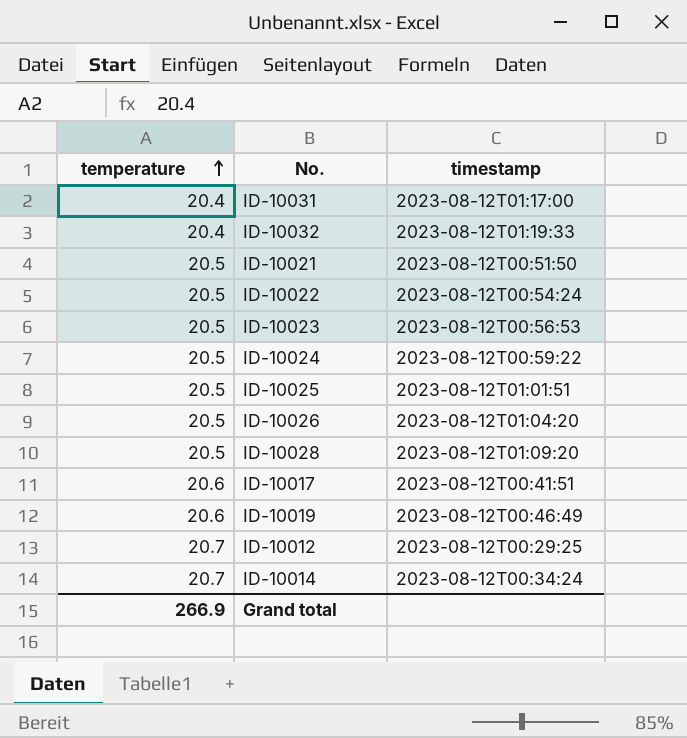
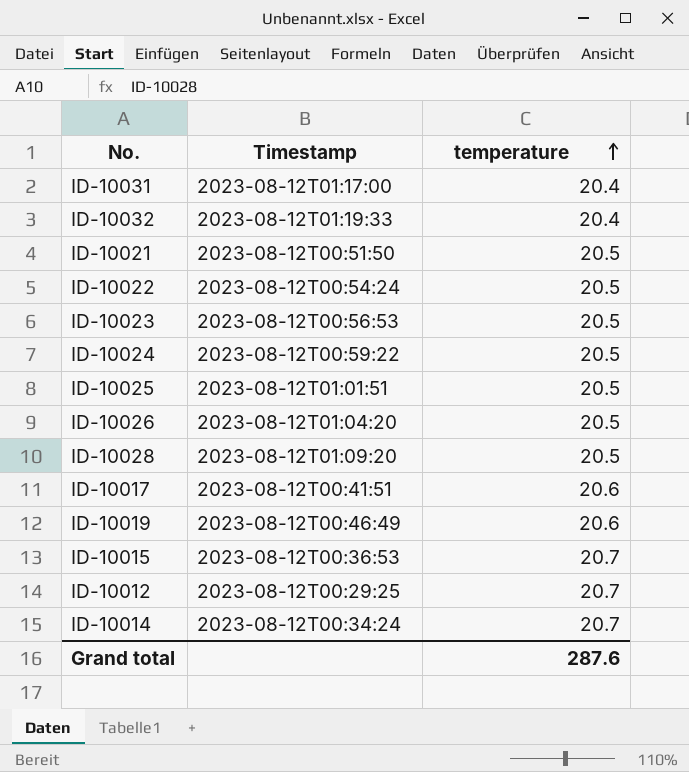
column name: timestamp -> Timestamp
column temperature | position: 1 -> 3
row ID-10015: none -> 2023-08-12T00:36:53 | 20.7
Grand total | temperature: 266.9 -> 287.6

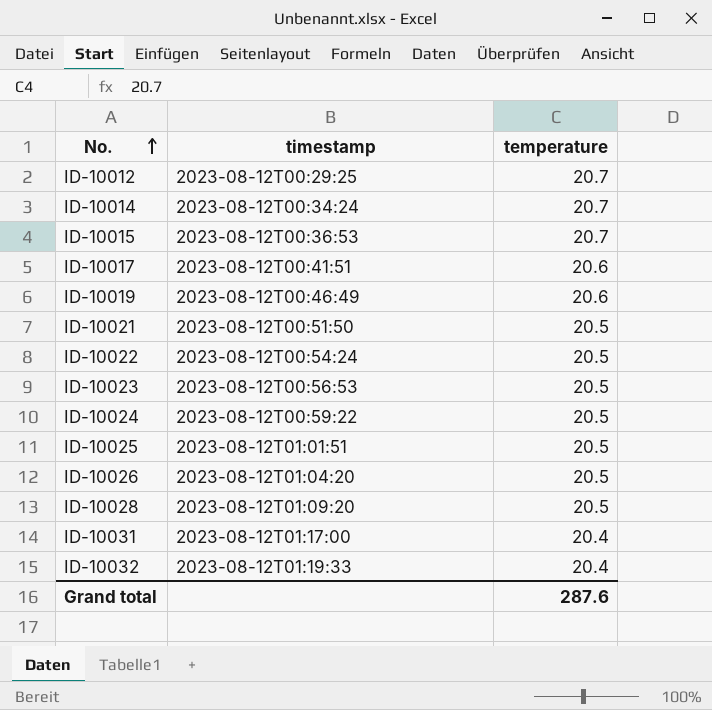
row order: temperature ascending -> No. ascending
column name: Timestamp -> timestamp

